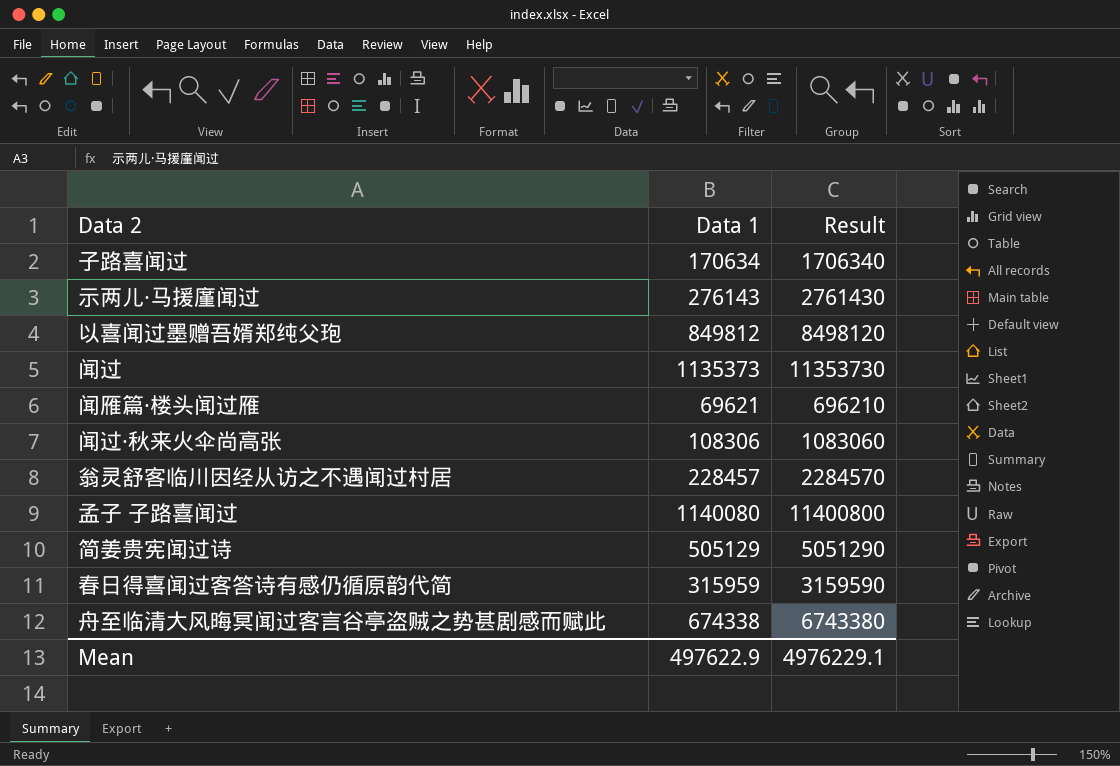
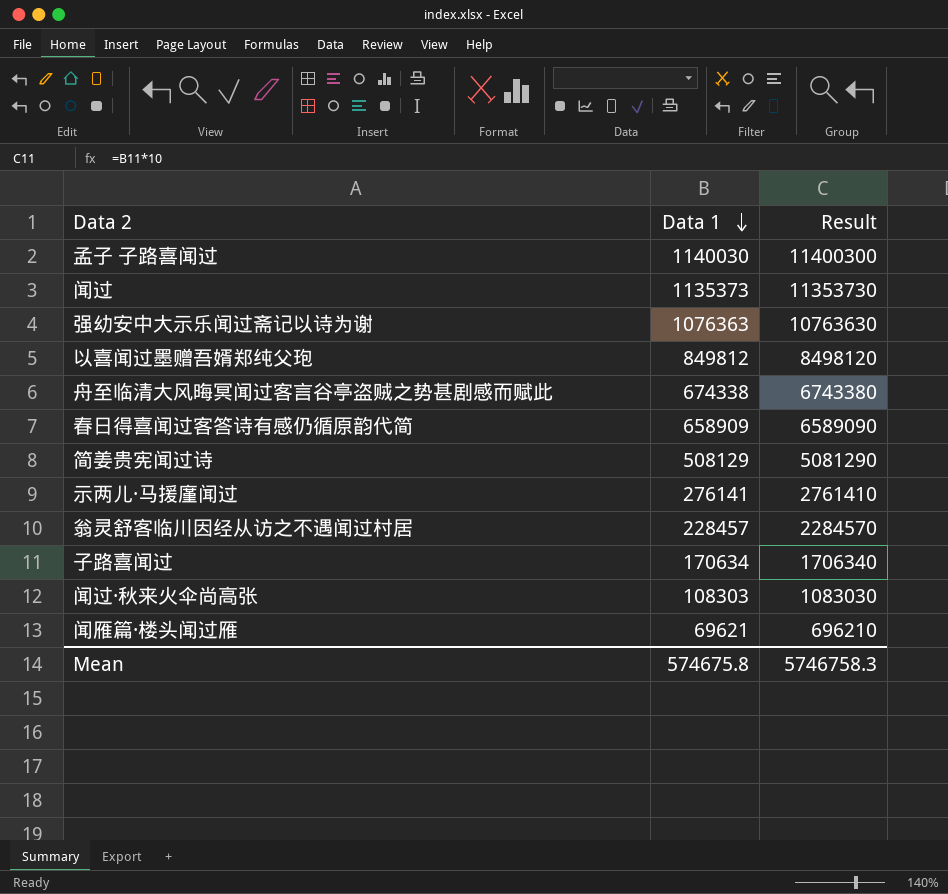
row order: none -> Data 1 descending
孟子 子路喜闻过 | Data 1: 1140080 -> 1140030
孟子 子路喜闻过 | Result: 11400800 -> 11400300
row 强幼安中大示乐闻过斋记以诗为谢: none -> 1076363 | 10763630
春日得喜闻过客答诗有感仍循原韵代简 | Data 1: 315959 -> 658909
春日得喜闻过客答诗有感仍循原韵代简 | Result: 3159590 -> 6589090
简姜贵宪闻过诗 | Data 1: 505129 -> 508129
简姜贵宪闻过诗 | Result: 5051290 -> 5081290
示两儿·马援廑闻过 | Data 1: 276143 -> 276141
示两儿·马援廑闻过 | Result: 2761430 -> 2761410
闻过·秋来火伞尚高张 | Data 1: 108306 -> 108303
闻过·秋来火伞尚高张 | Result: 1083060 -> 1083030
Mean | Data 1: 497622.9 -> 574675.8
Mean | Result: 4976229.1 -> 5746758.3

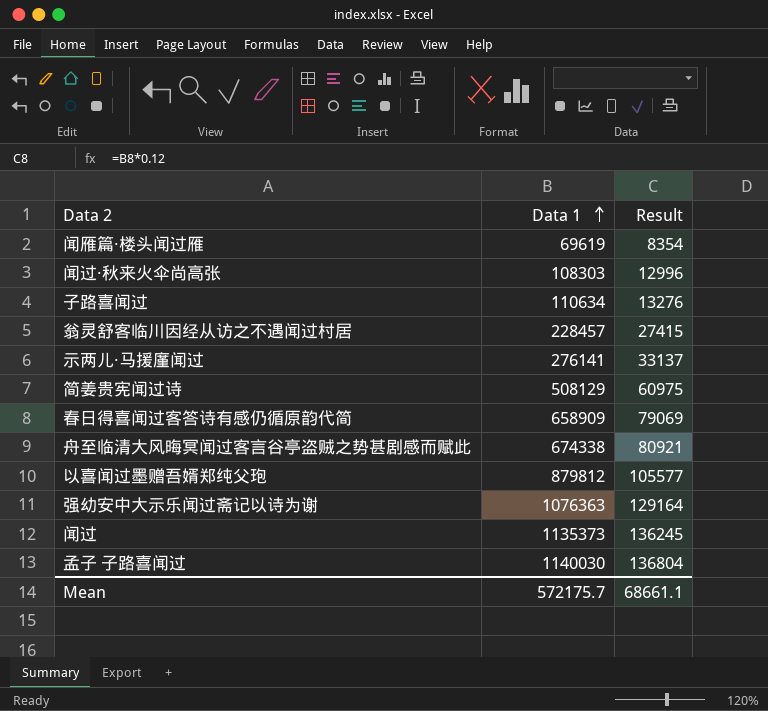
row order: Data 1 descending -> Data 1 ascending
column Result | formula: [Data 1] * 10 -> [Data 1] * 0.12
闻雁篇·楼头闻过雁 | Data 1: 69621 -> 69619
子路喜闻过 | Data 1: 170634 -> 110634
以喜闻过墨赠吾婿郑纯父玸 | Data 1: 849812 -> 879812
Mean | Data 1: 574675.8 -> 572175.7
Mean | Result: 5746758.3 -> 68661.1

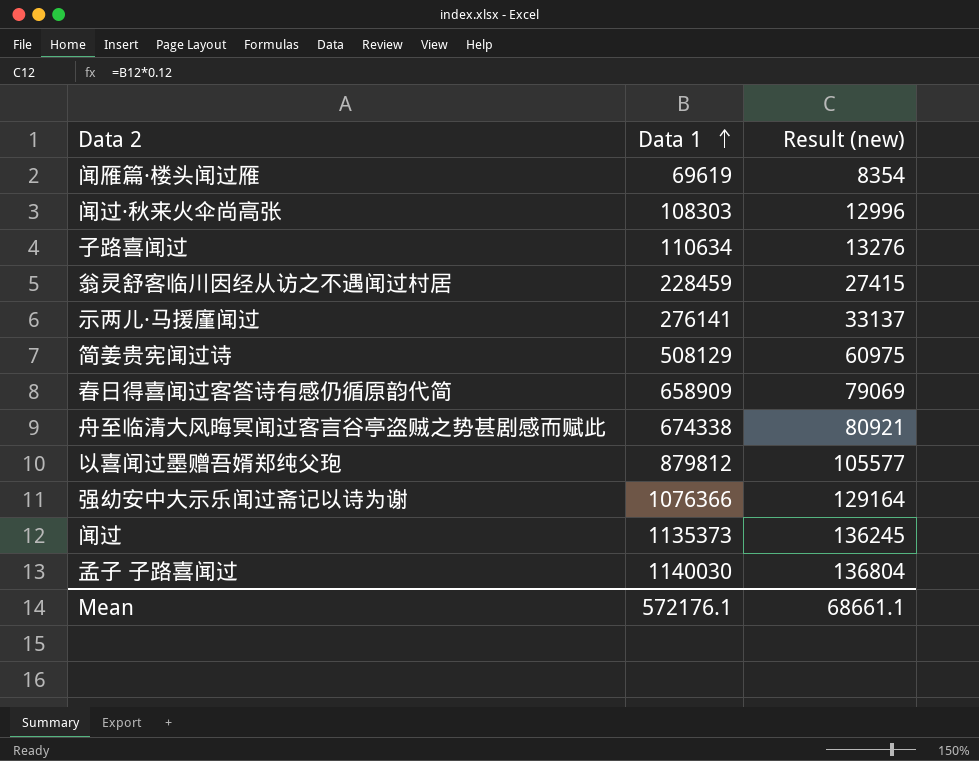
column name: Result -> Result (new)
翁灵舒客临川因经从访之不遇闻过村居 | Data 1: 228457 -> 228459
强幼安中大示乐闻过斋记以诗为谢 | Data 1: 1076363 -> 1076366
Mean | Data 1: 572175.7 -> 572176.1

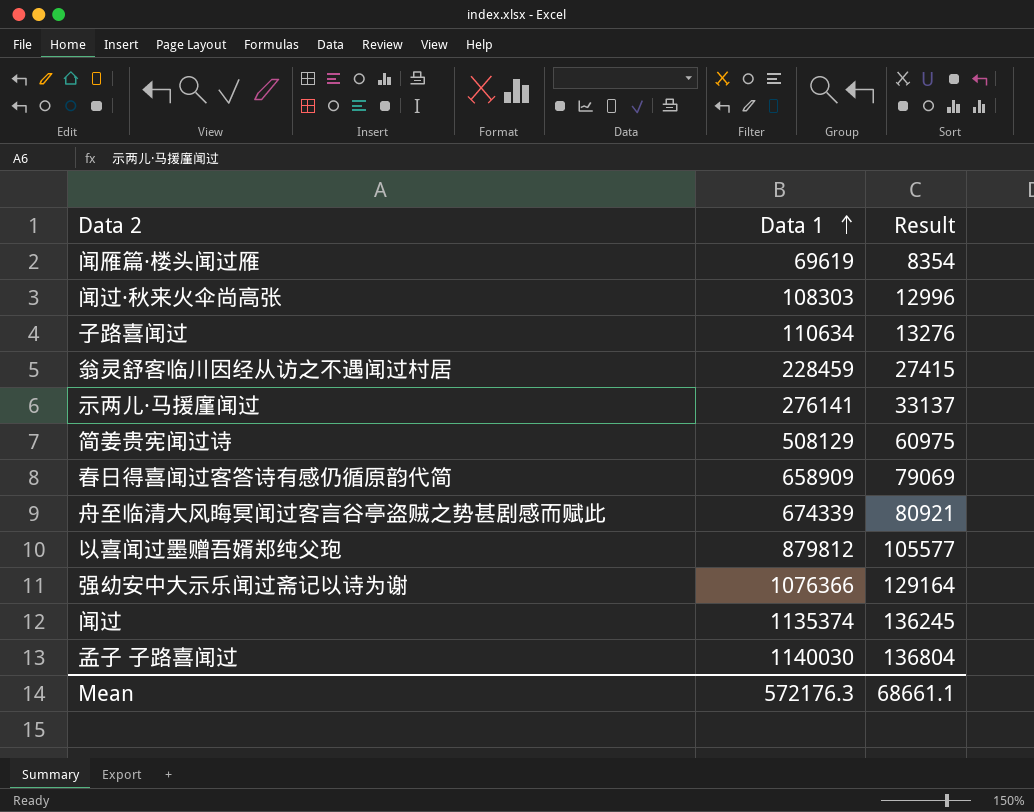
column name: Result (new) -> Result
舟至临清大风晦冥闻过客言谷亭盗贼之势甚剧感而赋此 | Data 1: 674338 -> 674339
闻过 | Data 1: 1135373 -> 1135374
Mean | Data 1: 572176.1 -> 572176.3

